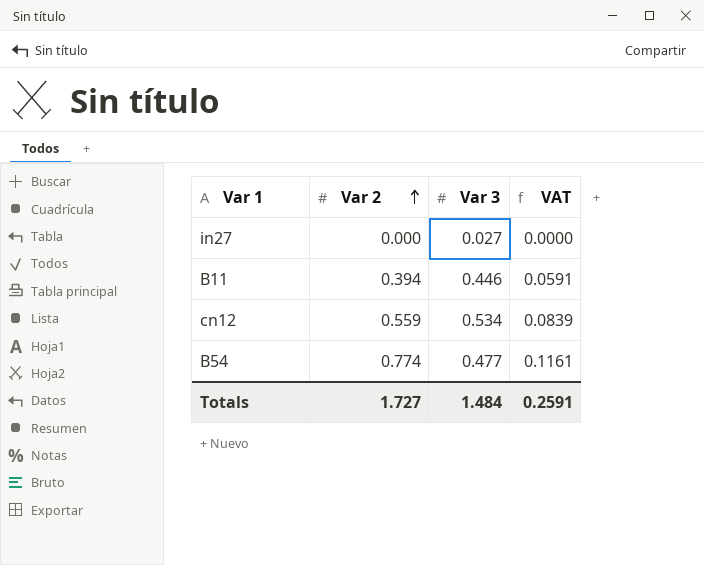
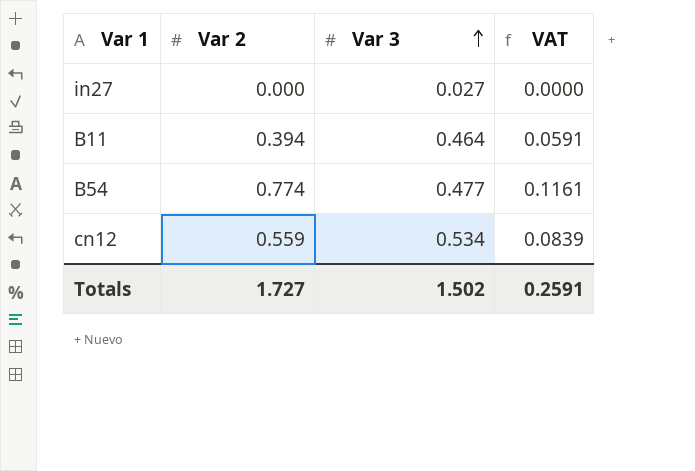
row order: Var 2 ascending -> Var 3 ascending
B11 | Var 3: 0.446 -> 0.464
Totals | Var 3: 1.484 -> 1.502

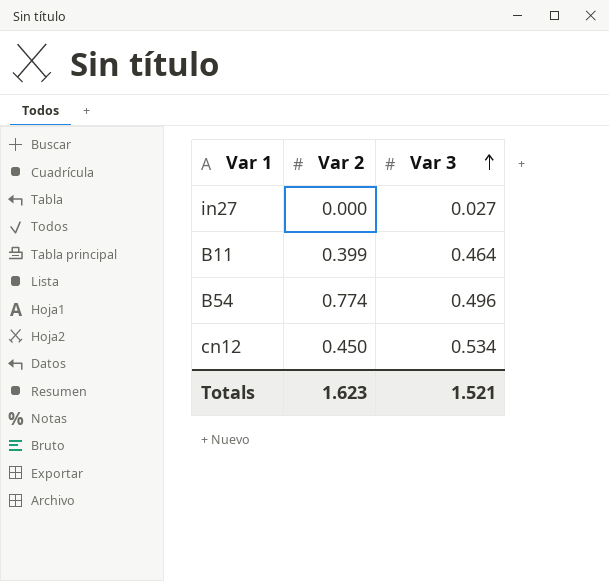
column VAT | formula: [Var 2] * 0.15 -> none
B11 | Var 2: 0.394 -> 0.399
B54 | Var 3: 0.477 -> 0.496
cn12 | Var 2: 0.559 -> 0.450
Totals | Var 2: 1.727 -> 1.623
Totals | Var 3: 1.502 -> 1.521

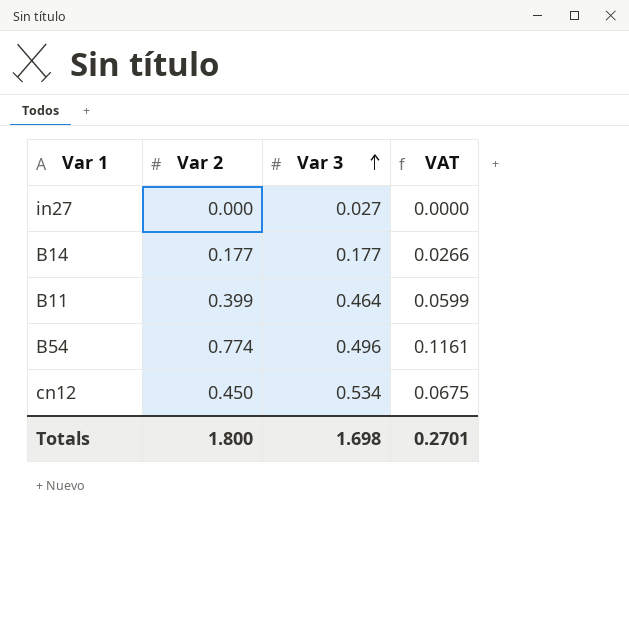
column VAT | formula: none -> [Var 2] * 0.15
row B14: none -> 0.177 | 0.177 | 0.0266
Totals | Var 2: 1.623 -> 1.800
Totals | Var 3: 1.521 -> 1.698

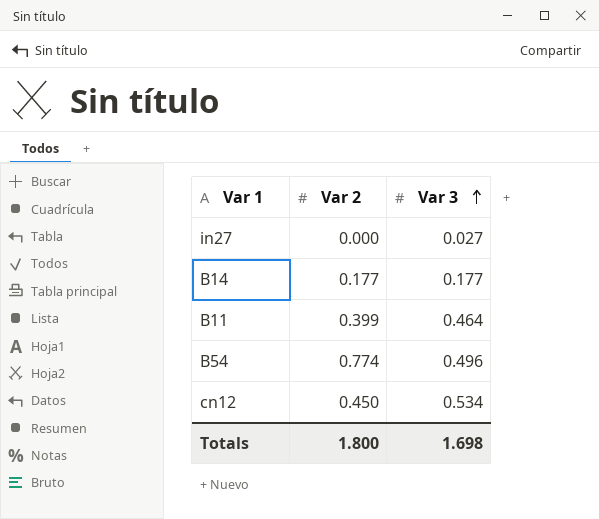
column VAT | formula: [Var 2] * 0.15 -> none

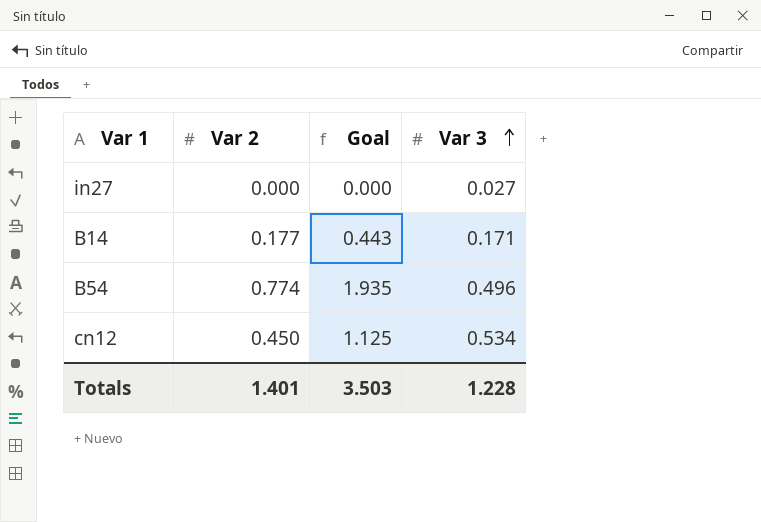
column Goal | formula: none -> [Var 2] * 2.5
row B11: 0.399 | 0.464 -> none
B14 | Var 3: 0.177 -> 0.171
Totals | Var 2: 1.800 -> 1.401
Totals | Var 3: 1.698 -> 1.228

